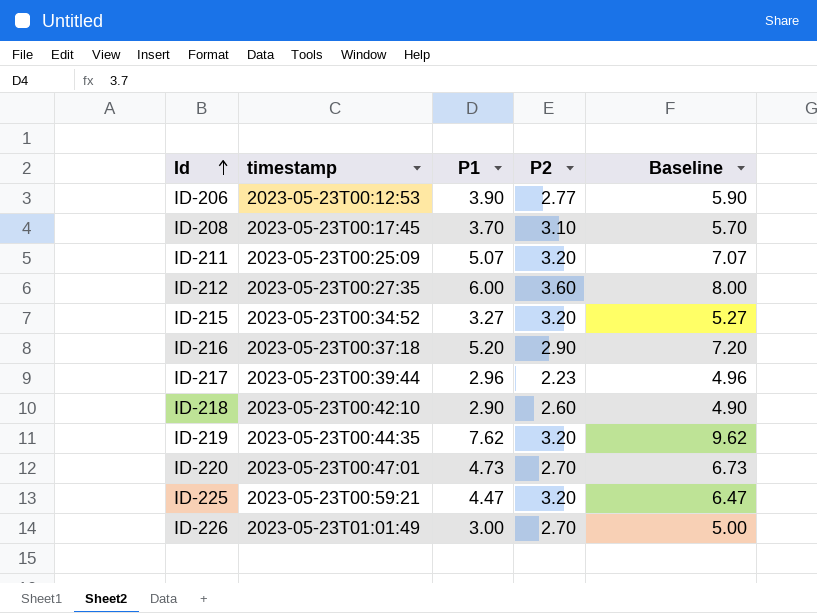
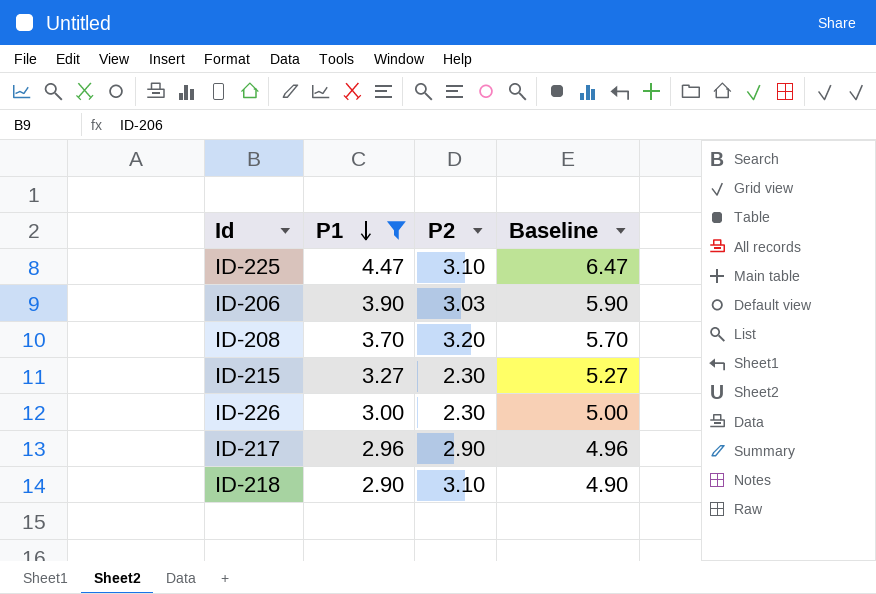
filter: none -> P1 <= 4.47
row order: Id ascending -> P1 descending
column timestamp | position: 2 -> none
ID-225 | P2: 3.20 -> 3.10
ID-206 | P2: 2.77 -> 3.03
ID-208 | P2: 3.10 -> 3.20
ID-215 | P2: 3.20 -> 2.30
ID-226 | P2: 2.70 -> 2.30
ID-217 | P2: 2.23 -> 2.90
ID-218 | P2: 2.60 -> 3.10

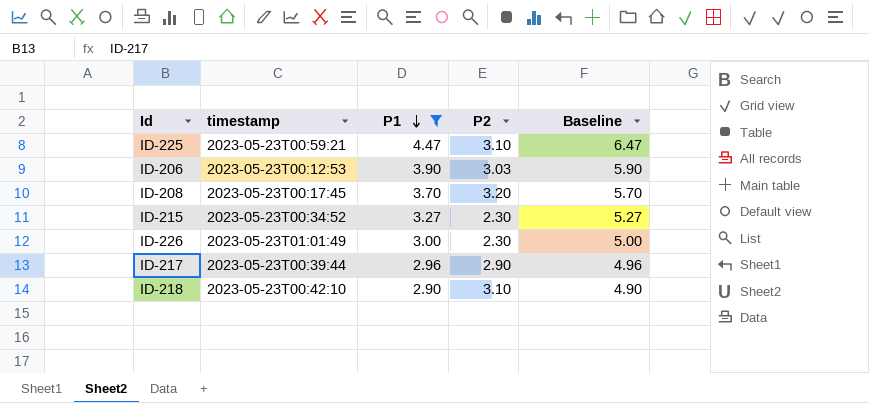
column timestamp | position: none -> 2

